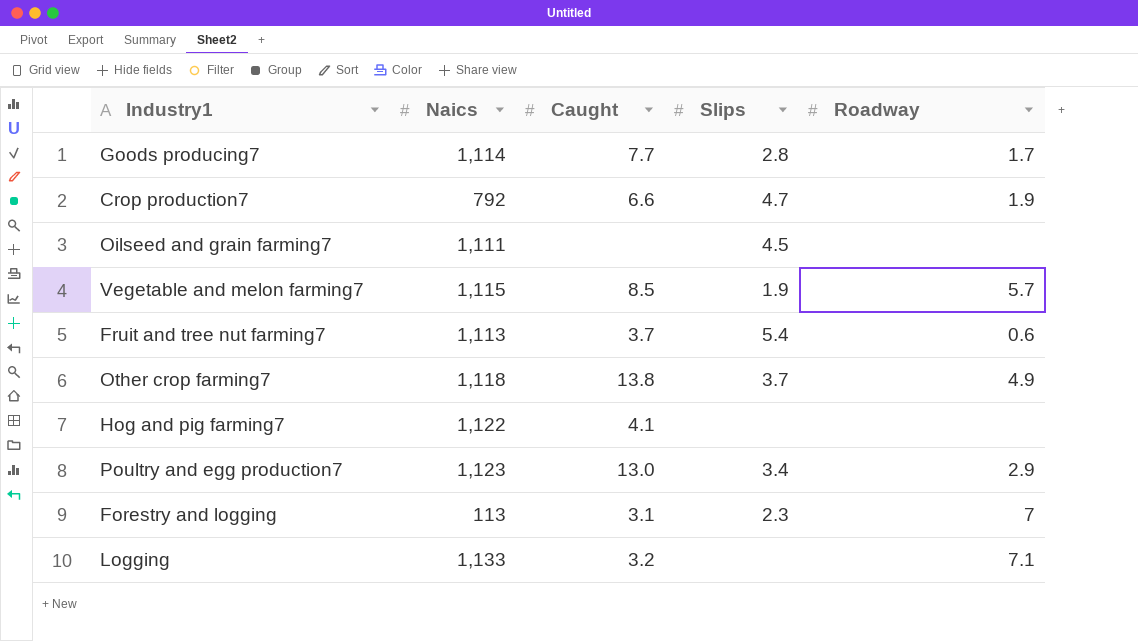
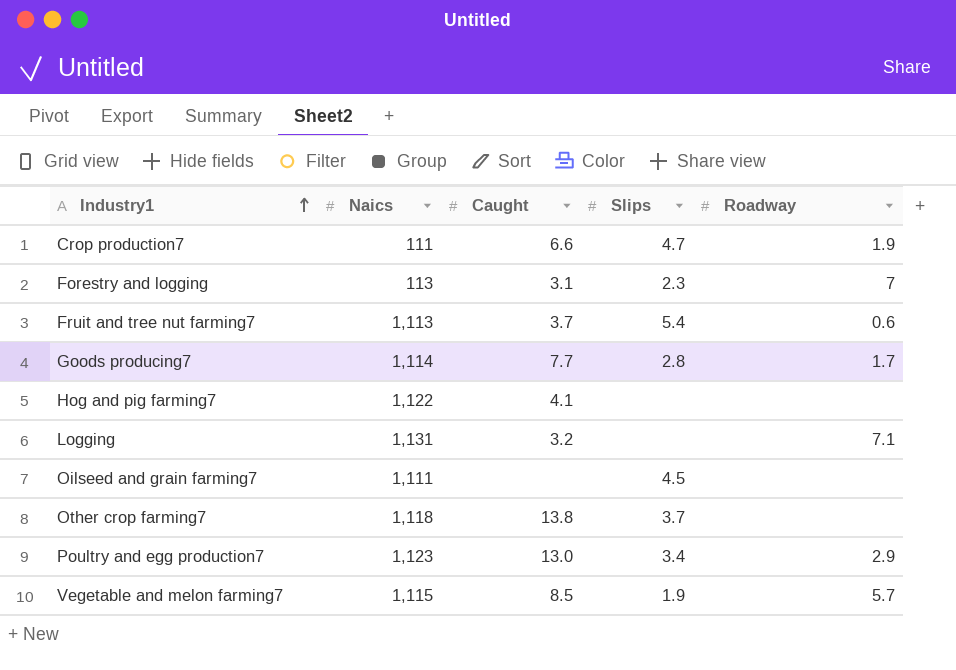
row order: none -> Industry1 ascending
Crop production7 | Naics: 792 -> 111
Logging | Naics: 1,133 -> 1,131
Other crop farming7 | Roadway: 4.9 -> none

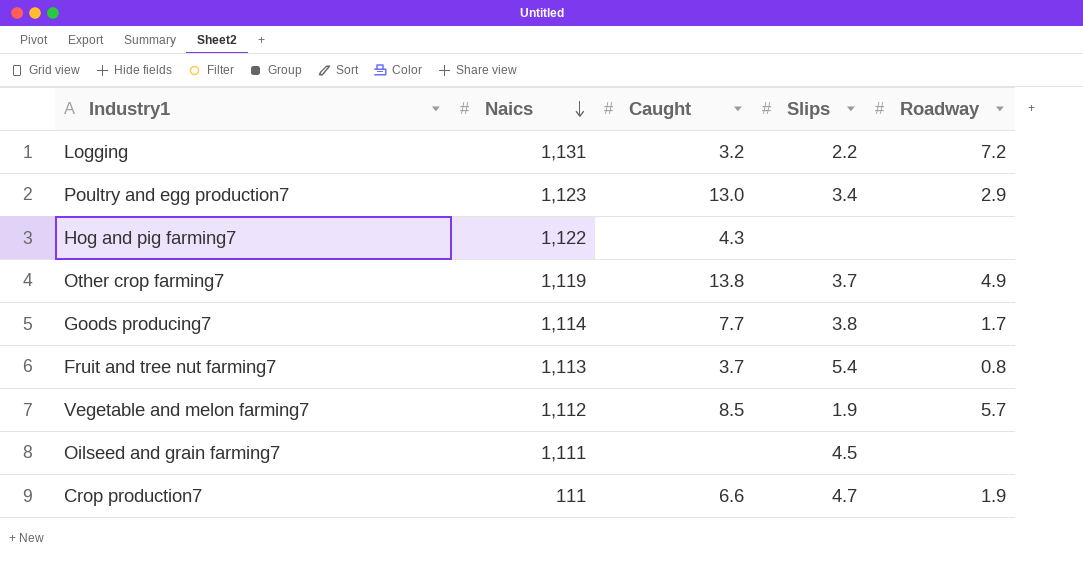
row order: Industry1 ascending -> Naics descending
row Forestry and logging: 113 | 3.1 | 2.3 | 7 -> none
Logging | Slips: none -> 2.2
Logging | Roadway: 7.1 -> 7.2
Hog and pig farming7 | Caught: 4.1 -> 4.3
Other crop farming7 | Naics: 1,118 -> 1,119
Other crop farming7 | Roadway: none -> 4.9
Goods producing7 | Slips: 2.8 -> 3.8
Fruit and tree nut farming7 | Roadway: 0.6 -> 0.8
Vegetable and melon farming7 | Naics: 1,115 -> 1,112

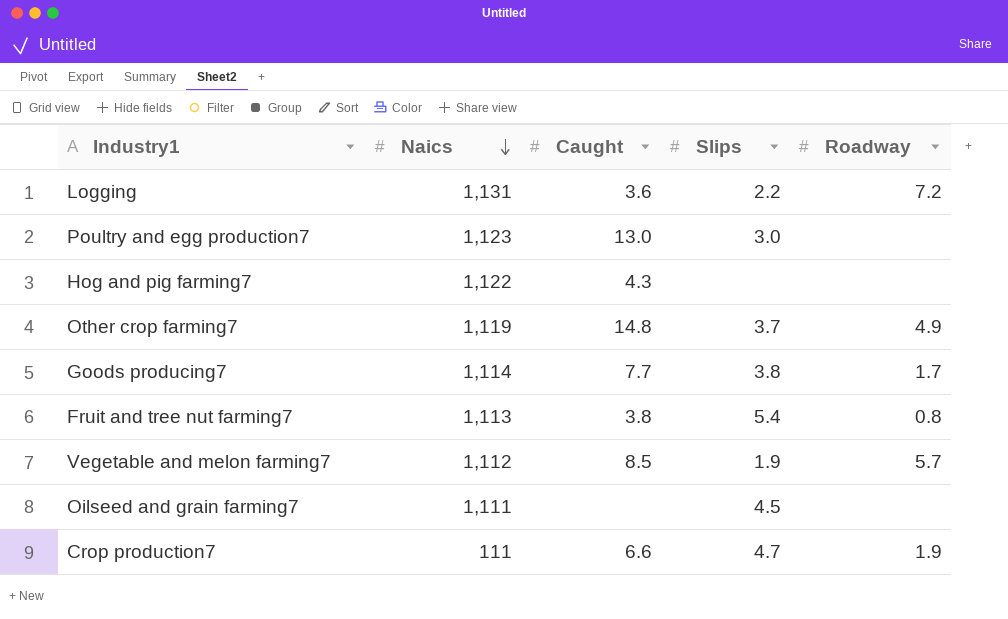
Logging | Caught: 3.2 -> 3.6
Poultry and egg production7 | Slips: 3.4 -> 3.0
Poultry and egg production7 | Roadway: 2.9 -> none
Other crop farming7 | Caught: 13.8 -> 14.8
Fruit and tree nut farming7 | Caught: 3.7 -> 3.8

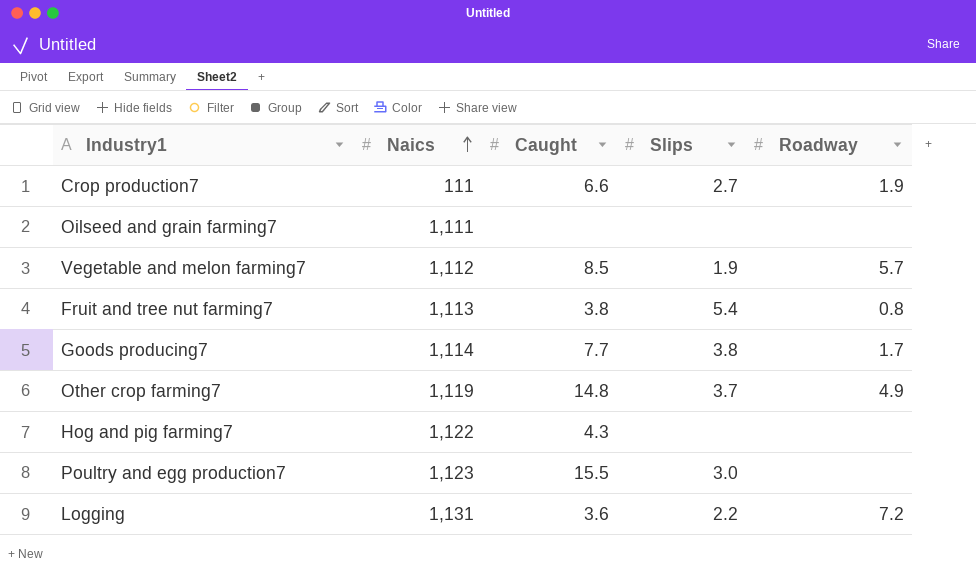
row order: Naics descending -> Naics ascending
Crop production7 | Slips: 4.7 -> 2.7
Oilseed and grain farming7 | Slips: 4.5 -> none
Poultry and egg production7 | Caught: 13.0 -> 15.5

